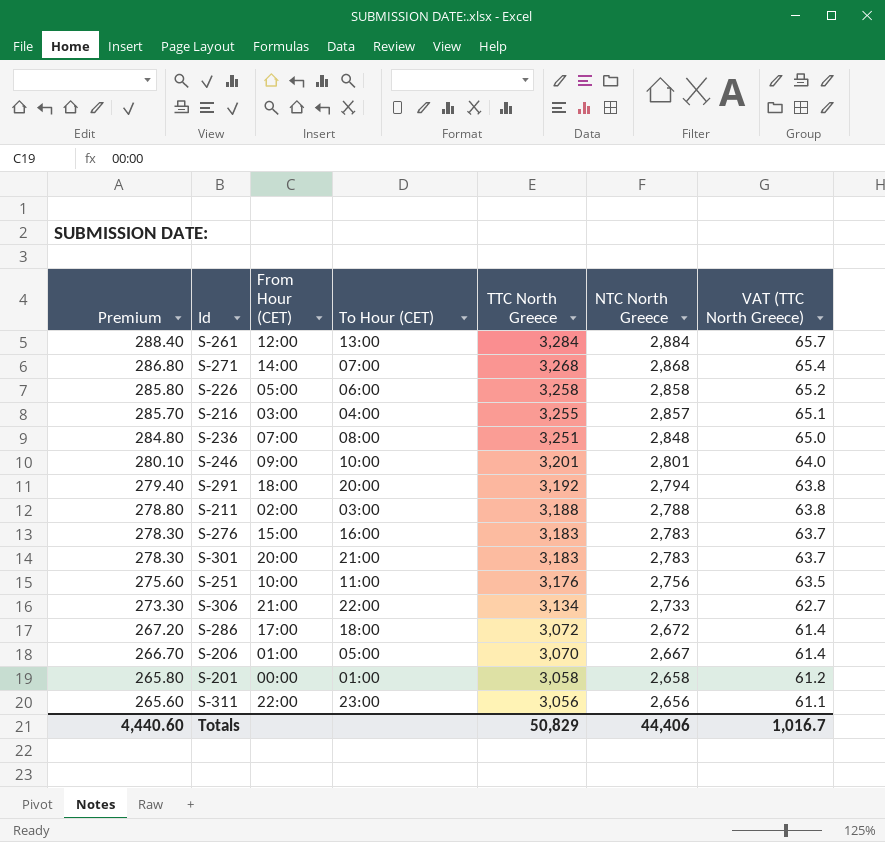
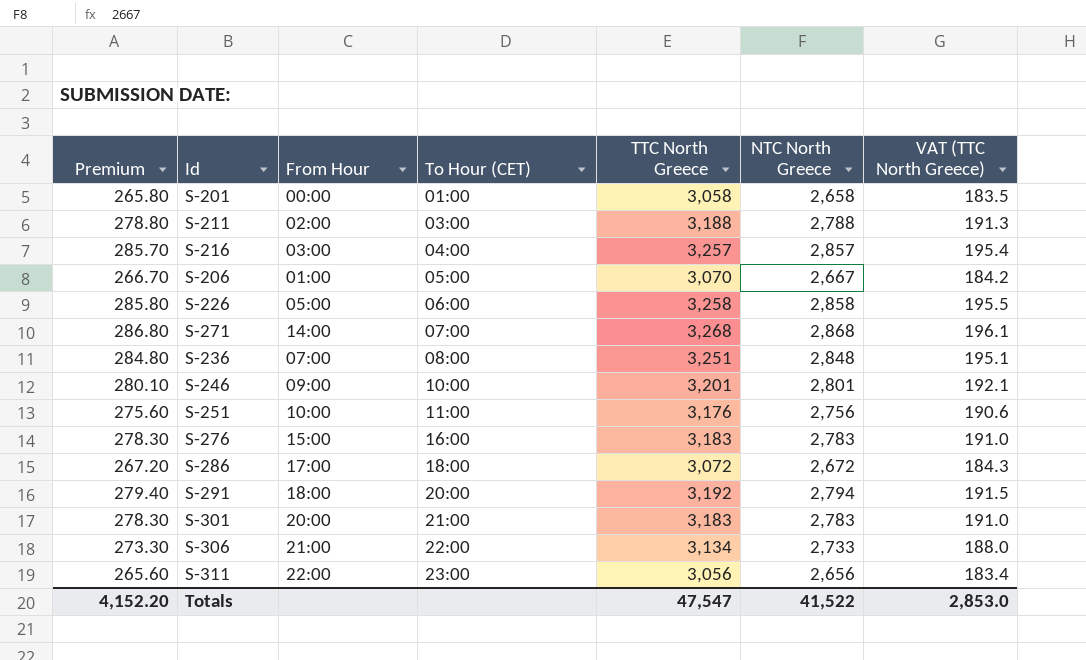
row order: Premium descending -> To Hour (CET) ascending
column name: From Hour (CET) -> From Hour
column VAT (TTC North Greece) | formula: [TTC North Greece] * 0.02 -> [TTC North Greece] * 0.06
row S-261: 288.40 | 12:00 | 13:00 | 3,284 | 2,884 | 65.7 -> none
S-216 | TTC North Greece: 3,255 -> 3,257
Totals | Premium: 4,440.60 -> 4,152.20
Totals | TTC North Greece: 50,829 -> 47,547
Totals | NTC North Greece: 44,406 -> 41,522
Totals | VAT (TTC North Greece): 1,016.7 -> 2,853.0

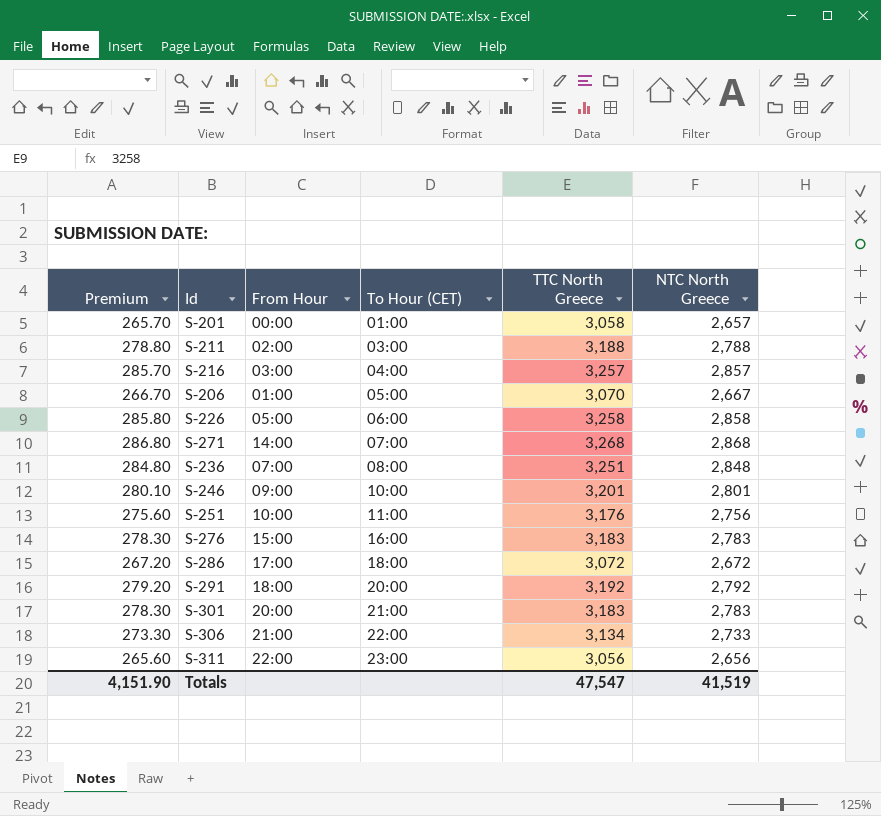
column VAT (TTC North Greece) | formula: [TTC North Greece] * 0.06 -> none
S-201 | Premium: 265.80 -> 265.70
S-201 | NTC North Greece: 2,658 -> 2,657
S-291 | Premium: 279.40 -> 279.20
S-291 | NTC North Greece: 2,794 -> 2,792
Totals | Premium: 4,152.20 -> 4,151.90
Totals | NTC North Greece: 41,522 -> 41,519

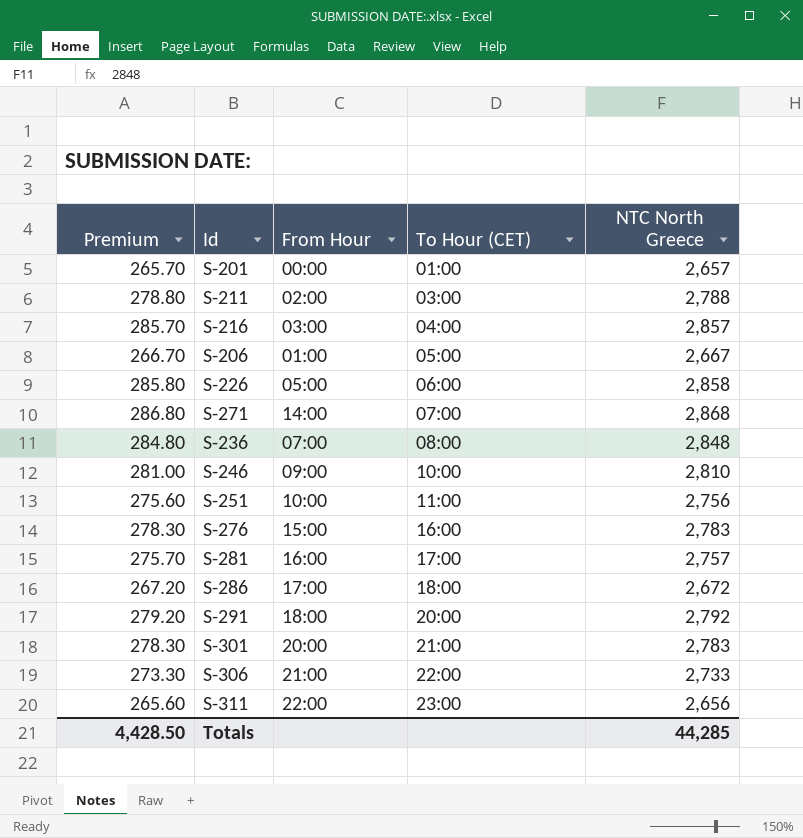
column TTC North Greece | position: 5 -> none
S-246 | Premium: 280.10 -> 281.00
S-246 | NTC North Greece: 2,801 -> 2,810
row S-281: none -> 275.70 | 16:00 | 17:00 | 2,757
Totals | Premium: 4,151.90 -> 4,428.50
Totals | NTC North Greece: 41,519 -> 44,285

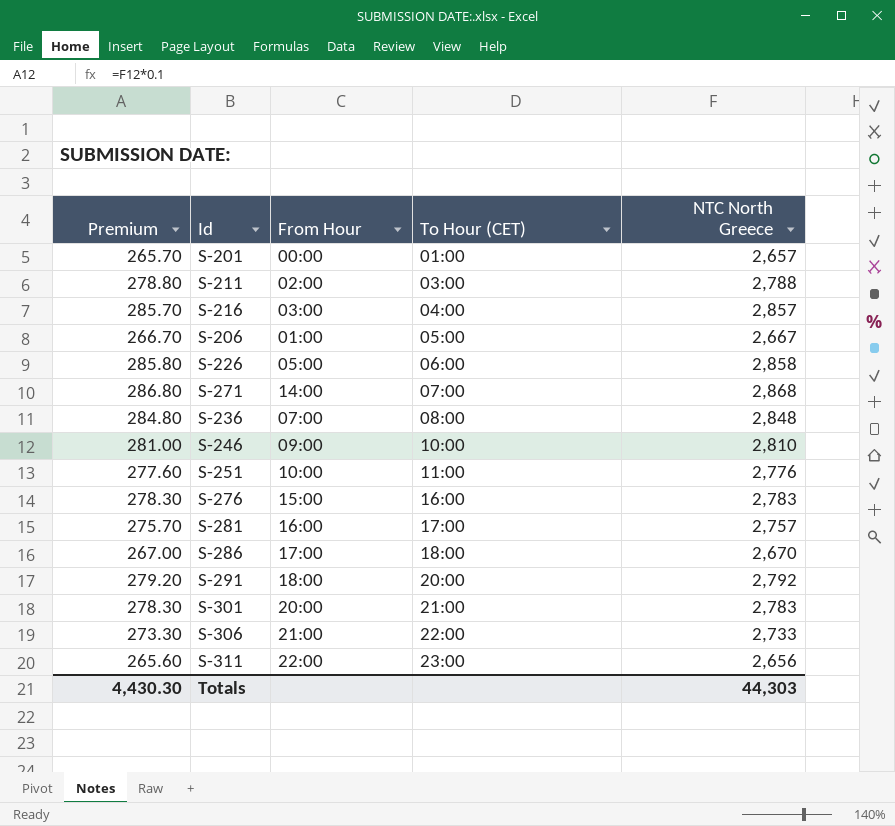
S-251 | Premium: 275.60 -> 277.60
S-251 | NTC North Greece: 2,756 -> 2,776
S-286 | Premium: 267.20 -> 267.00
S-286 | NTC North Greece: 2,672 -> 2,670
Totals | Premium: 4,428.50 -> 4,430.30
Totals | NTC North Greece: 44,285 -> 44,303

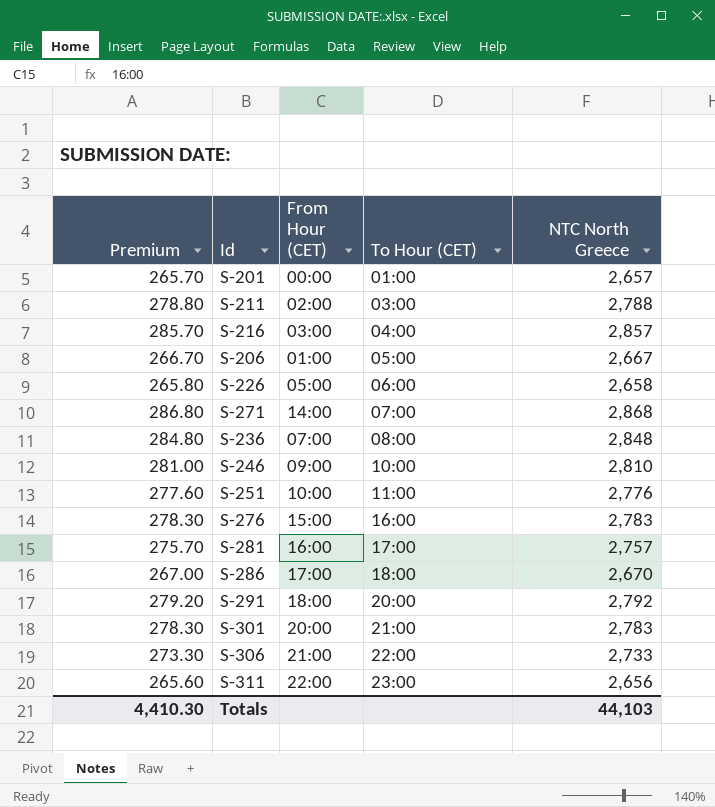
column name: From Hour -> From Hour (CET)
S-226 | Premium: 285.80 -> 265.80
S-226 | NTC North Greece: 2,858 -> 2,658
Totals | Premium: 4,430.30 -> 4,410.30
Totals | NTC North Greece: 44,303 -> 44,103

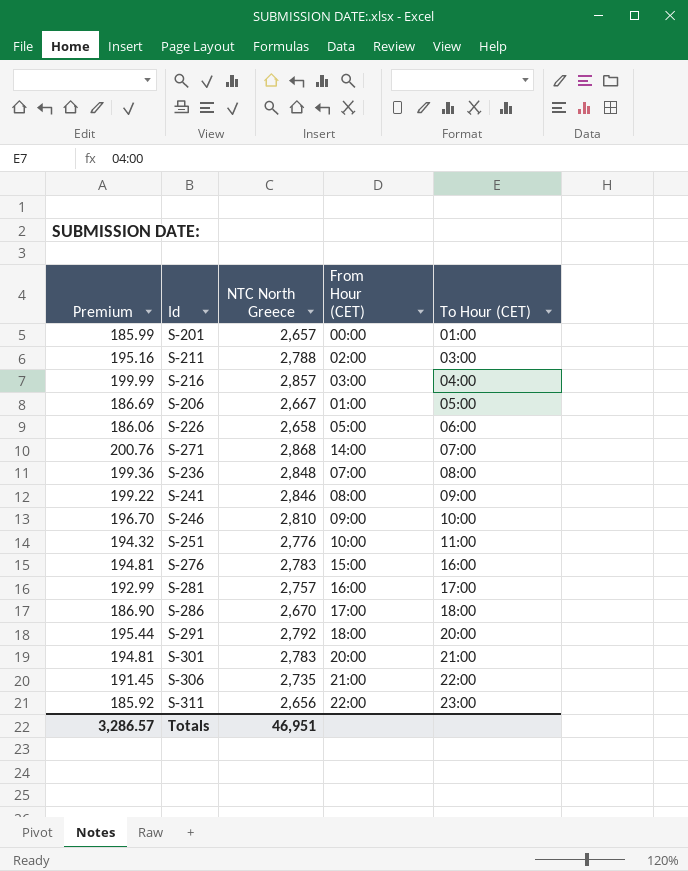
column Premium | formula: [NTC North Greece] * 0.1 -> [NTC North Greece] * 0.07
column NTC North Greece | position: 5 -> 3
row S-241: none -> 199.22 | 2,846 | 08:00 | 09:00
S-306 | NTC North Greece: 2,733 -> 2,735
Totals | Premium: 4,410.30 -> 3,286.57
Totals | NTC North Greece: 44,103 -> 46,951

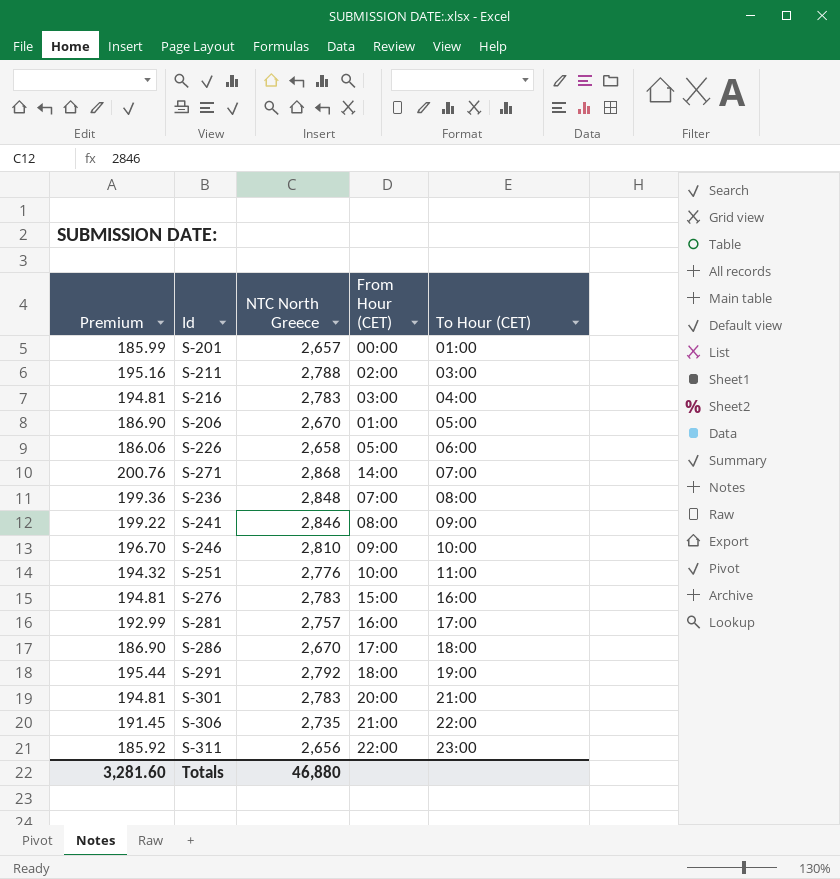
S-216 | Premium: 199.99 -> 194.81
S-216 | NTC North Greece: 2,857 -> 2,783
S-206 | Premium: 186.69 -> 186.90
S-206 | NTC North Greece: 2,667 -> 2,670
S-291 | To Hour (CET): 20:00 -> 19:00
Totals | Premium: 3,286.57 -> 3,281.60
Totals | NTC North Greece: 46,951 -> 46,880

